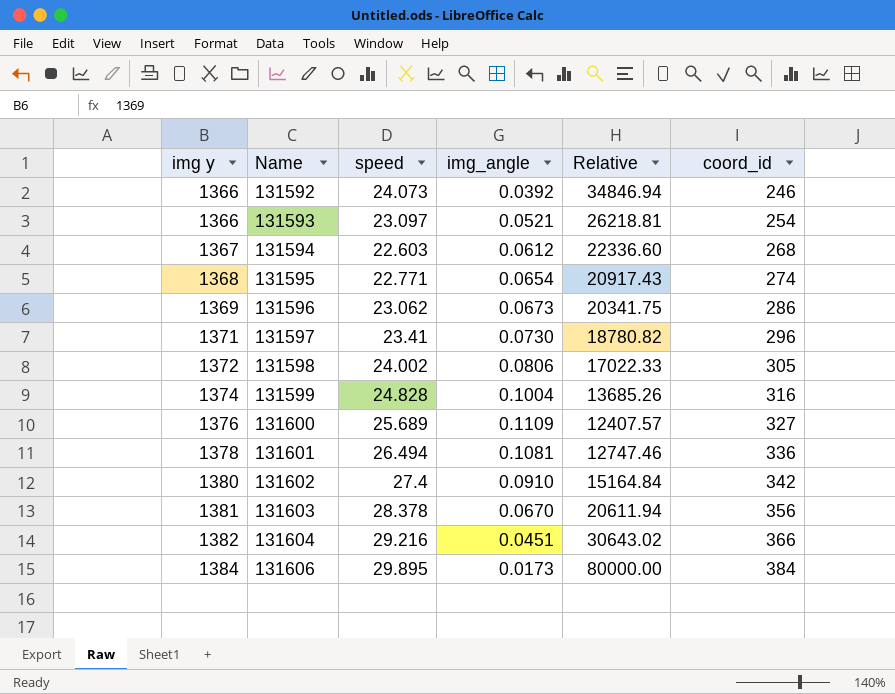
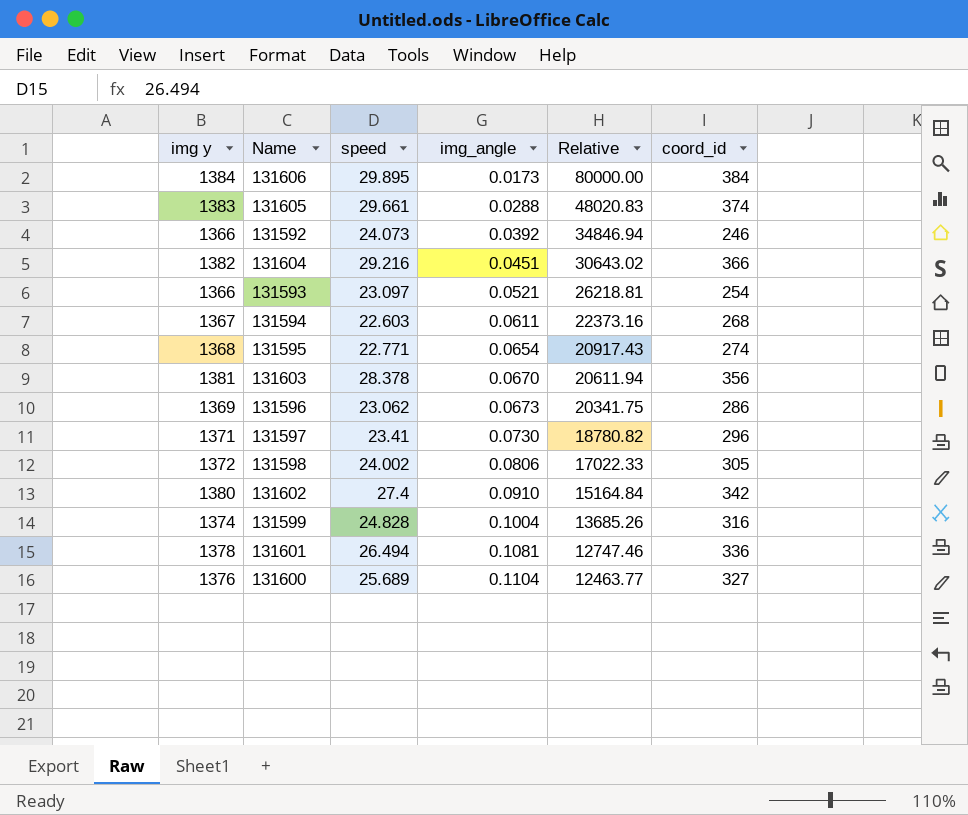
row order: img y ascending -> img_angle ascending
row 131605: none -> 1383 | 29.661 | 0.0288 | 48020.83 | 374
131594 | img_angle: 0.0612 -> 0.0611
131594 | Relative: 22336.60 -> 22373.16
131600 | img_angle: 0.1109 -> 0.1104
131600 | Relative: 12407.57 -> 12463.77

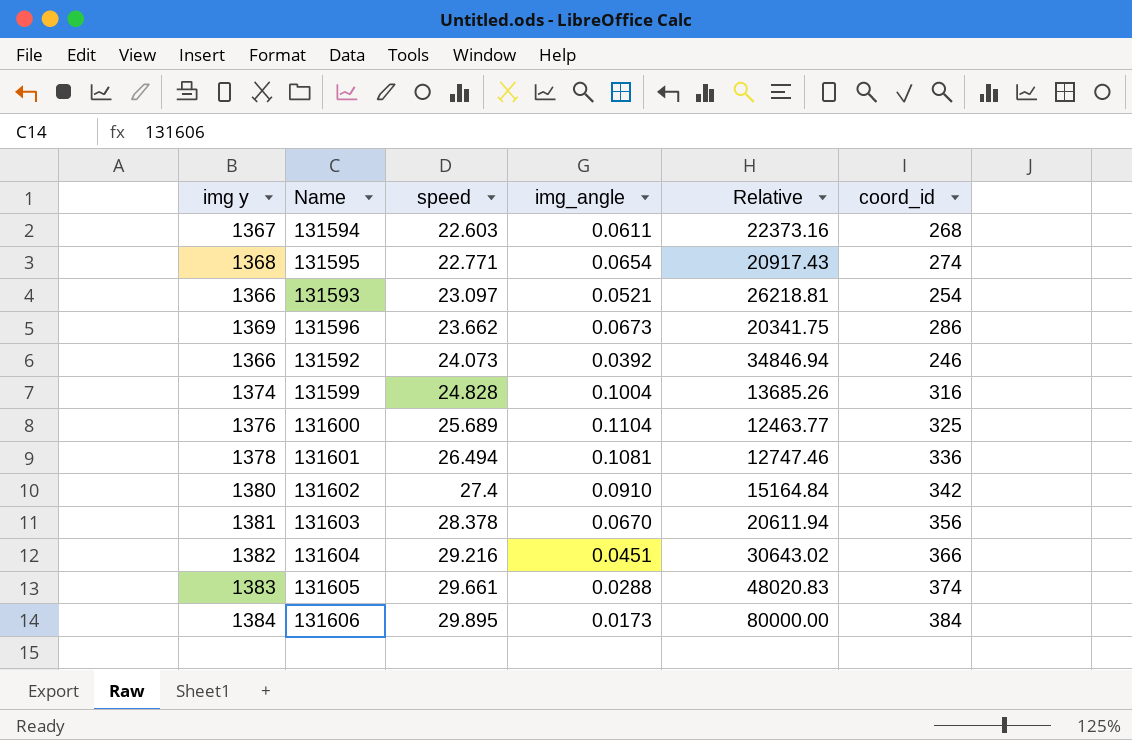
row order: img_angle ascending -> speed ascending
row 131597: 1371 | 23.41 | 0.0730 | 18780.82 | 296 -> none
row 131598: 1372 | 24.002 | 0.0806 | 17022.33 | 305 -> none
131596 | speed: 23.062 -> 23.662
131600 | coord_id: 327 -> 325

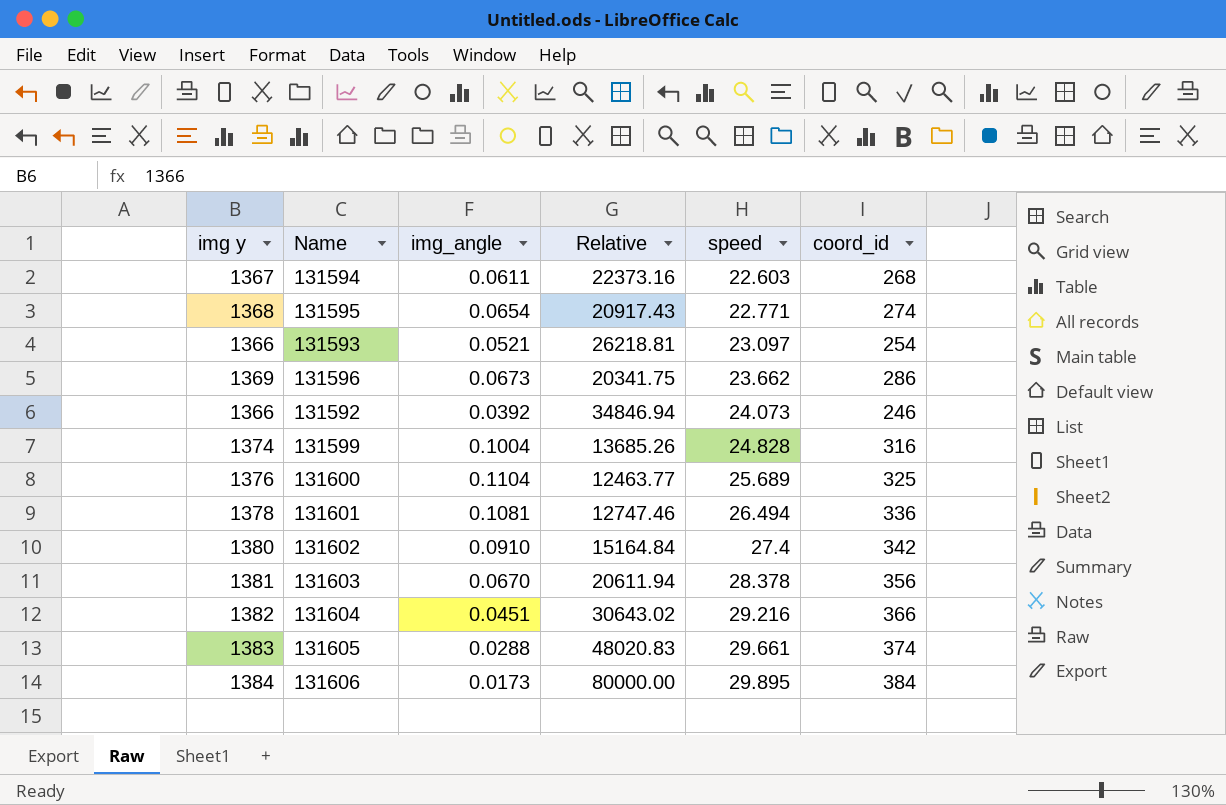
column speed | position: 3 -> 5

